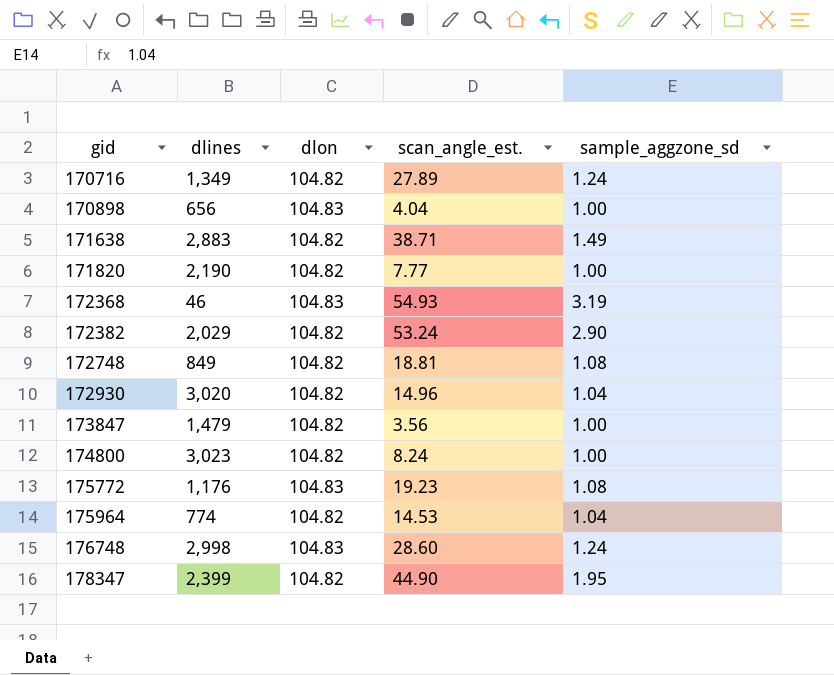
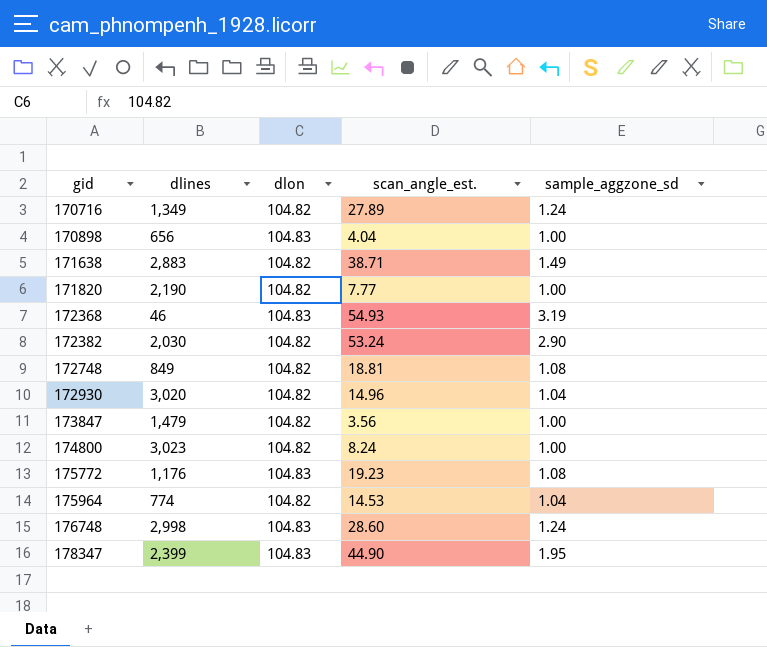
172382 | dlines: 2,029 -> 2,030
178347 | dlon: 104.82 -> 104.83

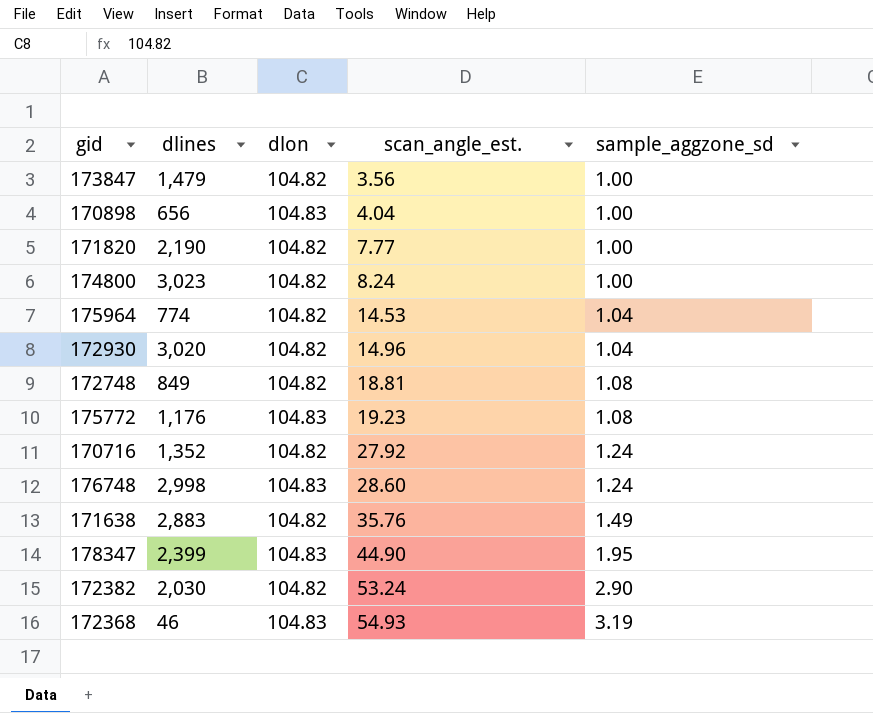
row order: gid ascending -> scan_angle_est. ascending
170716 | dlines: 1,349 -> 1,352
170716 | scan_angle_est.: 27.89 -> 27.92
171638 | scan_angle_est.: 38.71 -> 35.76

